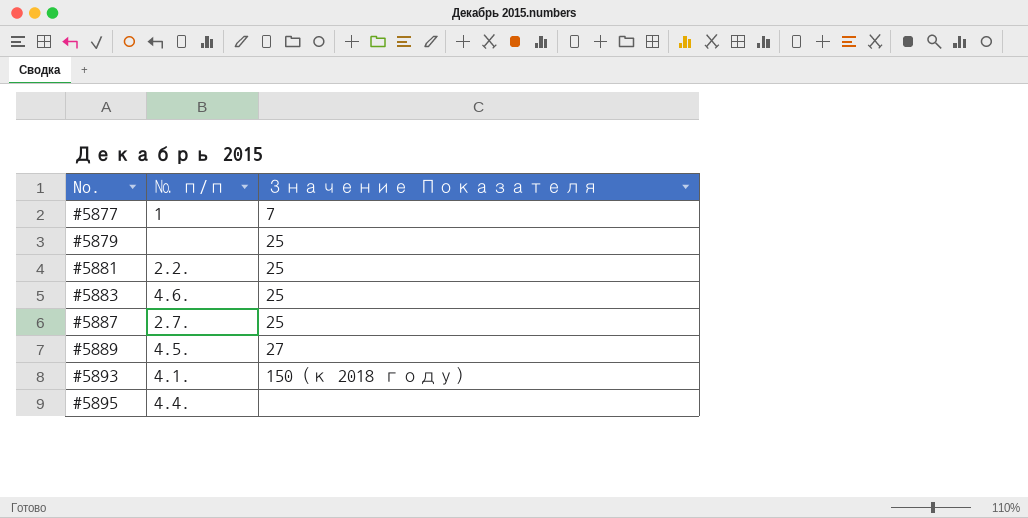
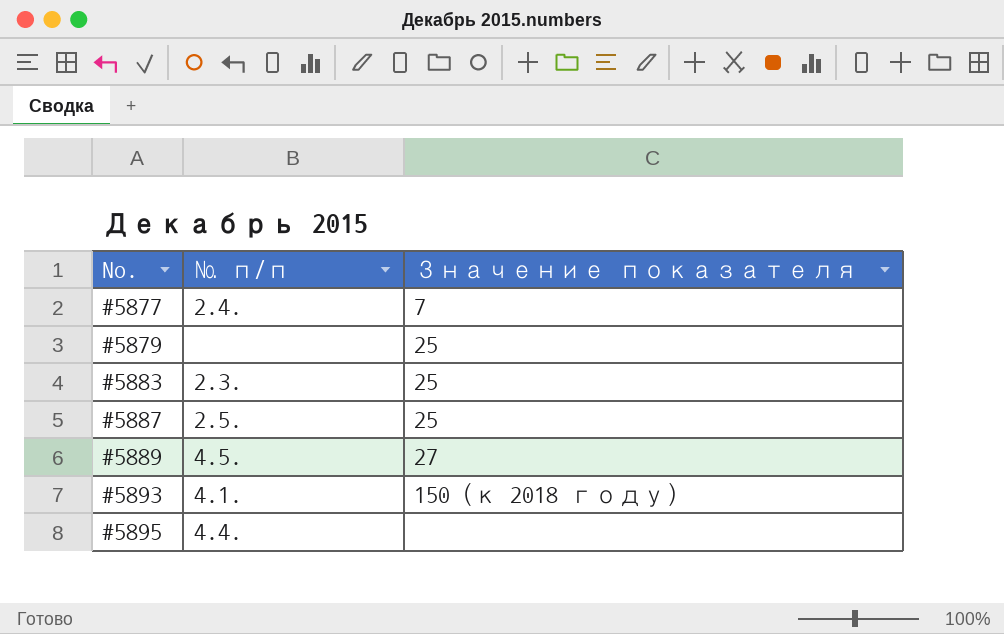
column name: Значение Показателя -> Значение показателя
row #5881: 2.2. | 25 -> none
#5877 | № п/п: 1 -> 2.4.
#5883 | № п/п: 4.6. -> 2.3.
#5887 | № п/п: 2.7. -> 2.5.

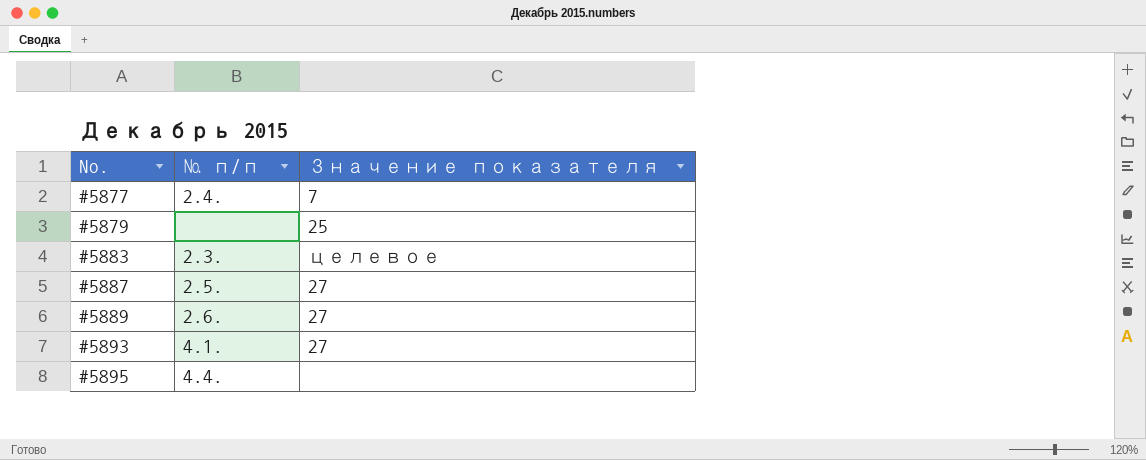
#5883 | Значение показателя: 25 -> целевое
#5887 | Значение показателя: 25 -> 27
#5889 | № п/п: 4.5. -> 2.6.
#5893 | Значение показателя: 150 (к 2018 году) -> 27

